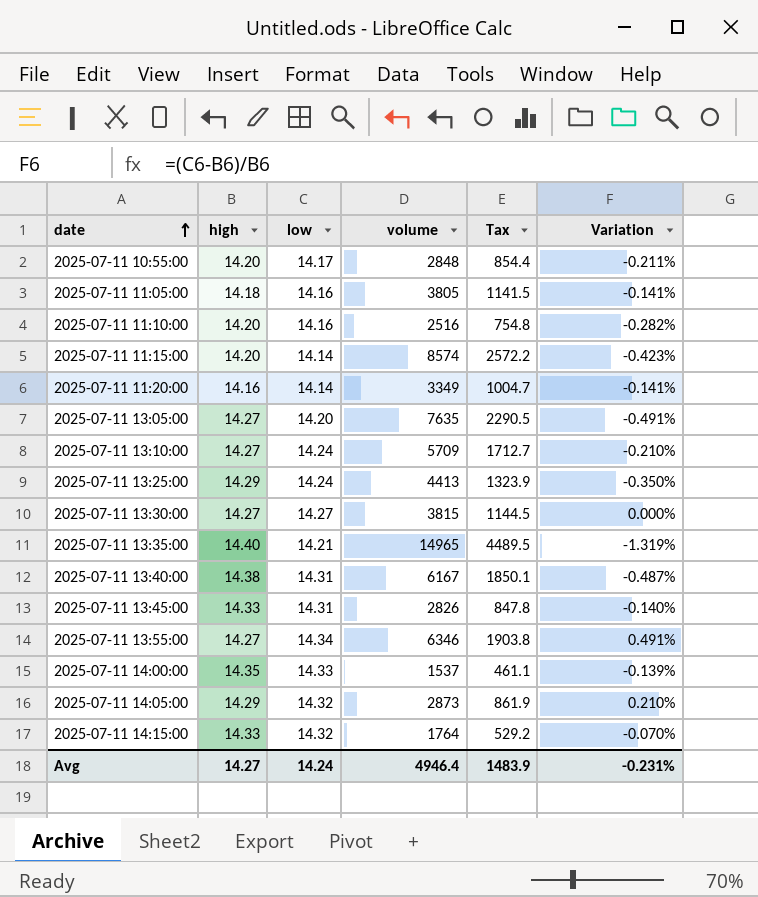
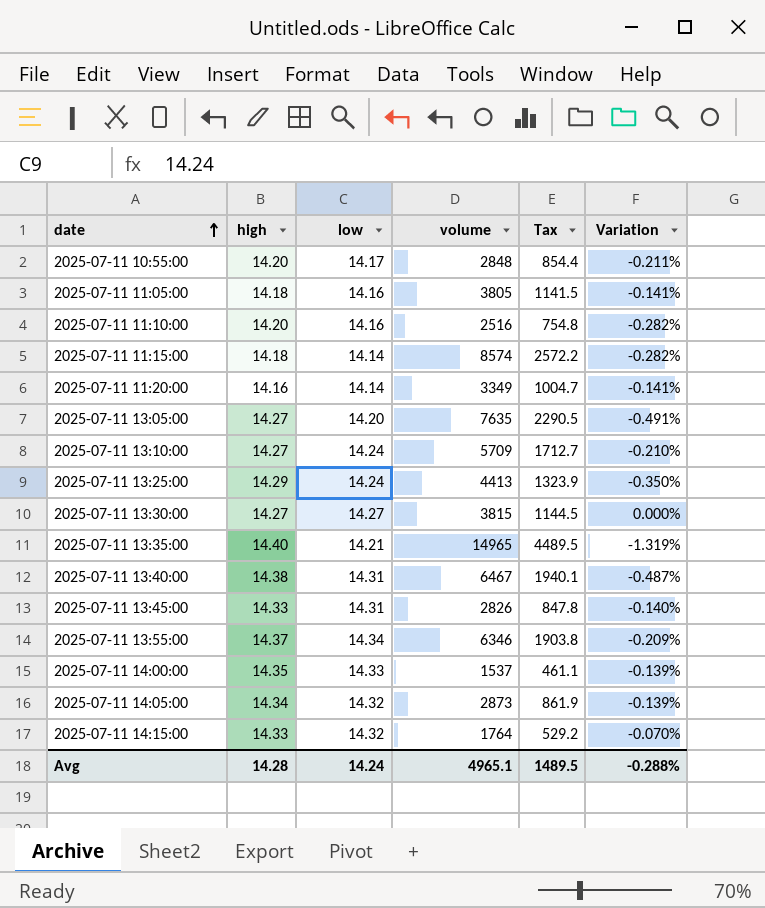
2025-07-11 11:15:00 | high: 14.20 -> 14.18
2025-07-11 11:15:00 | Variation: -0.423% -> -0.282%
2025-07-11 13:40:00 | volume: 6167 -> 6467
2025-07-11 13:40:00 | Tax: 1850.1 -> 1940.1
2025-07-11 13:55:00 | high: 14.27 -> 14.37
2025-07-11 13:55:00 | Variation: 0.491% -> -0.209%
2025-07-11 14:05:00 | high: 14.29 -> 14.34
2025-07-11 14:05:00 | Variation: 0.210% -> -0.139%
Avg | high: 14.27 -> 14.28
Avg | volume: 4946.4 -> 4965.1
Avg | Tax: 1483.9 -> 1489.5
Avg | Variation: -0.231% -> -0.288%

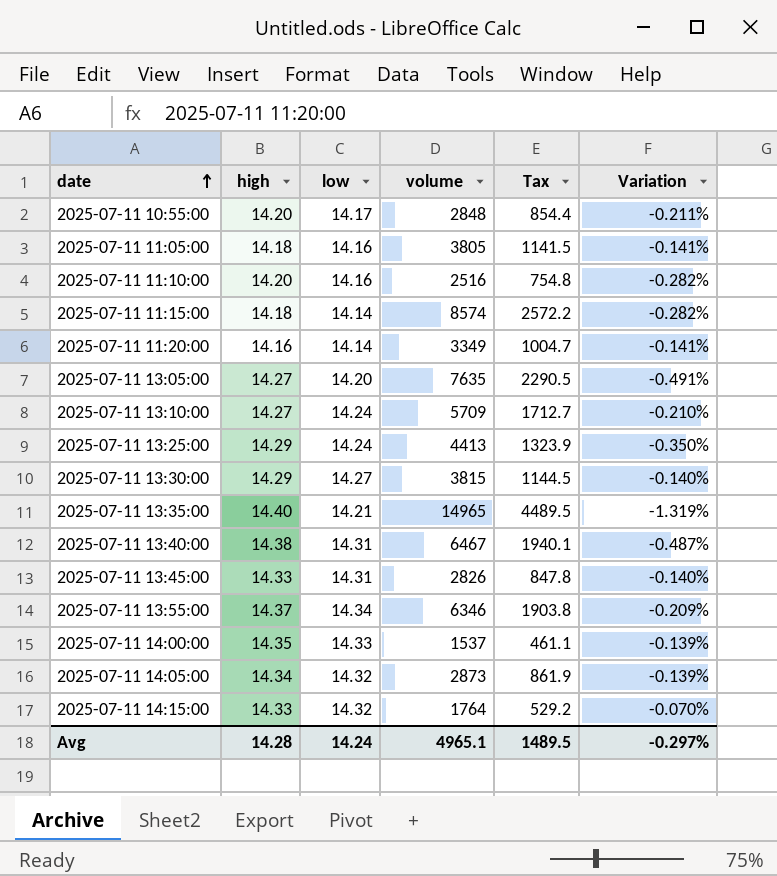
2025-07-11 13:30:00 | high: 14.27 -> 14.29
2025-07-11 13:30:00 | Variation: 0.000% -> -0.140%
Avg | Variation: -0.288% -> -0.297%

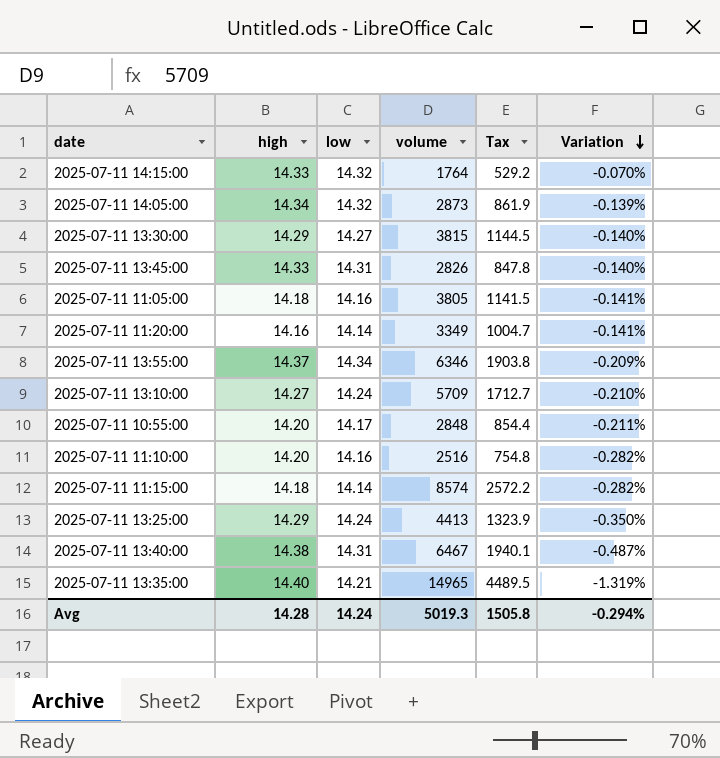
row order: date ascending -> Variation descending
row 2025-07-11 13:05:00: 14.27 | 14.20 | 7635 | 2290.5 | -0.491% -> none
row 2025-07-11 14:00:00: 14.35 | 14.33 | 1537 | 461.1 | -0.139% -> none
Avg | volume: 4965.1 -> 5019.3
Avg | Tax: 1489.5 -> 1505.8
Avg | Variation: -0.297% -> -0.294%

